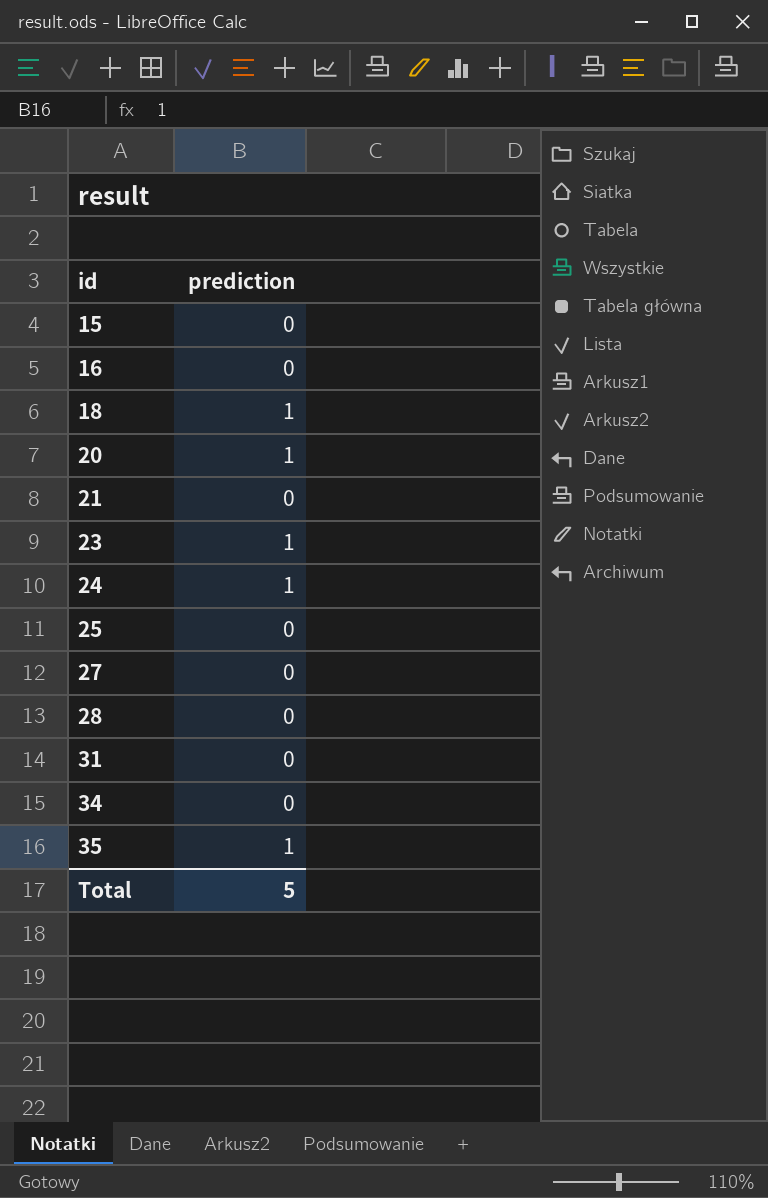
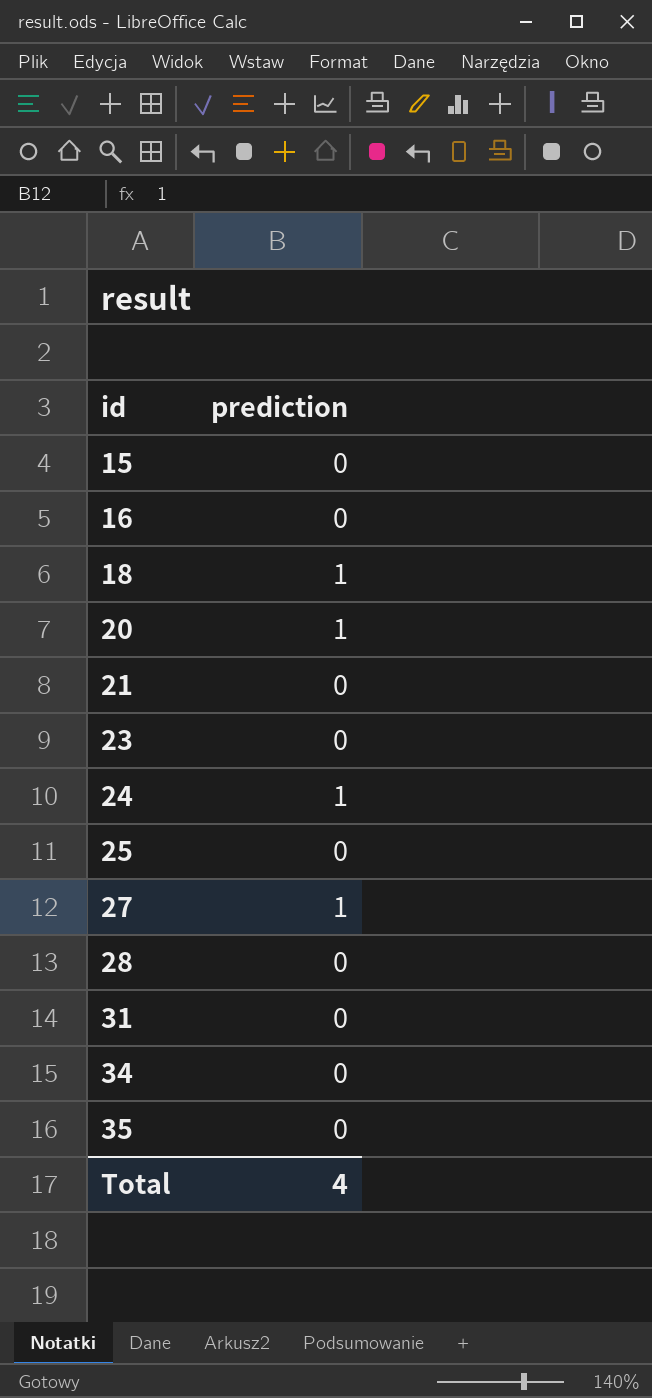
23 | prediction: 1 -> 0
27 | prediction: 0 -> 1
35 | prediction: 1 -> 0
Total | prediction: 5 -> 4

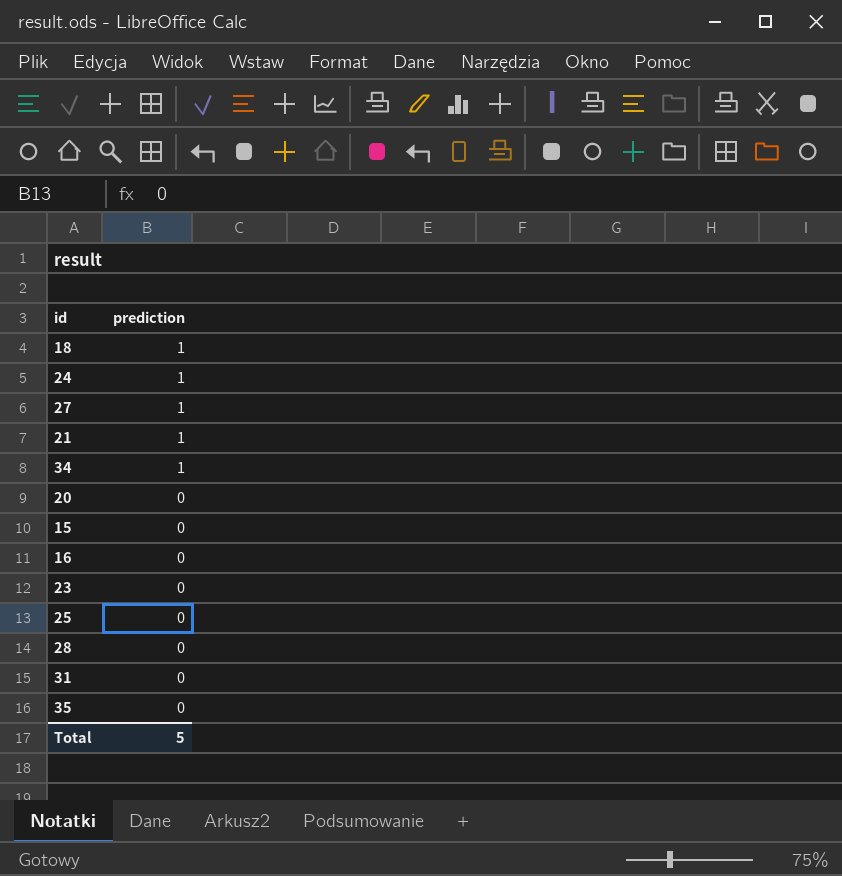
row order: id ascending -> prediction descending
21 | prediction: 0 -> 1
34 | prediction: 0 -> 1
20 | prediction: 1 -> 0
Total | prediction: 4 -> 5

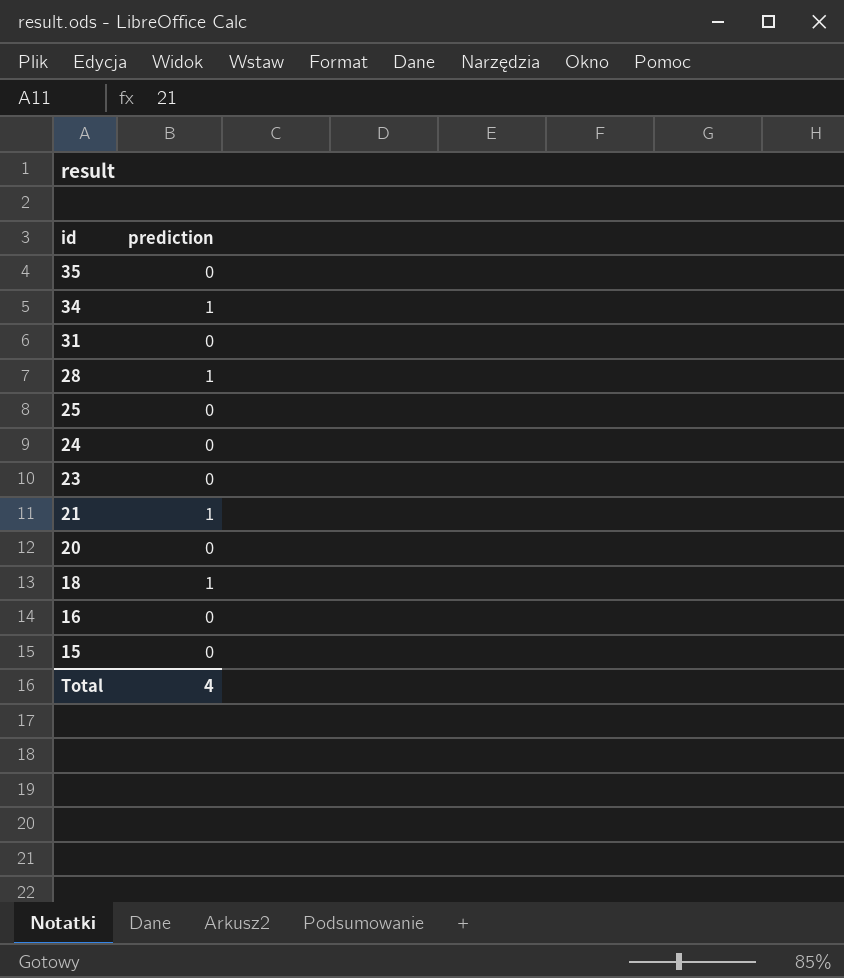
row order: prediction descending -> id descending
row 27: 1 -> none
28 | prediction: 0 -> 1
24 | prediction: 1 -> 0
Total | prediction: 5 -> 4

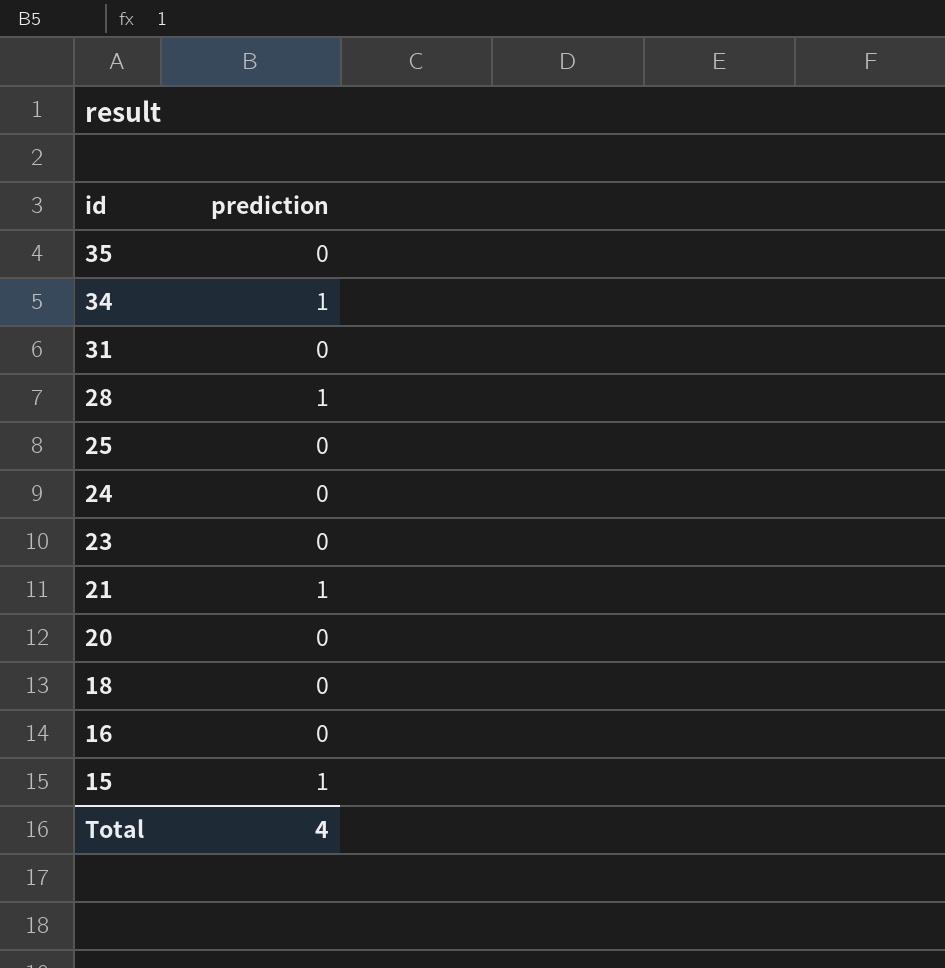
18 | prediction: 1 -> 0
15 | prediction: 0 -> 1

